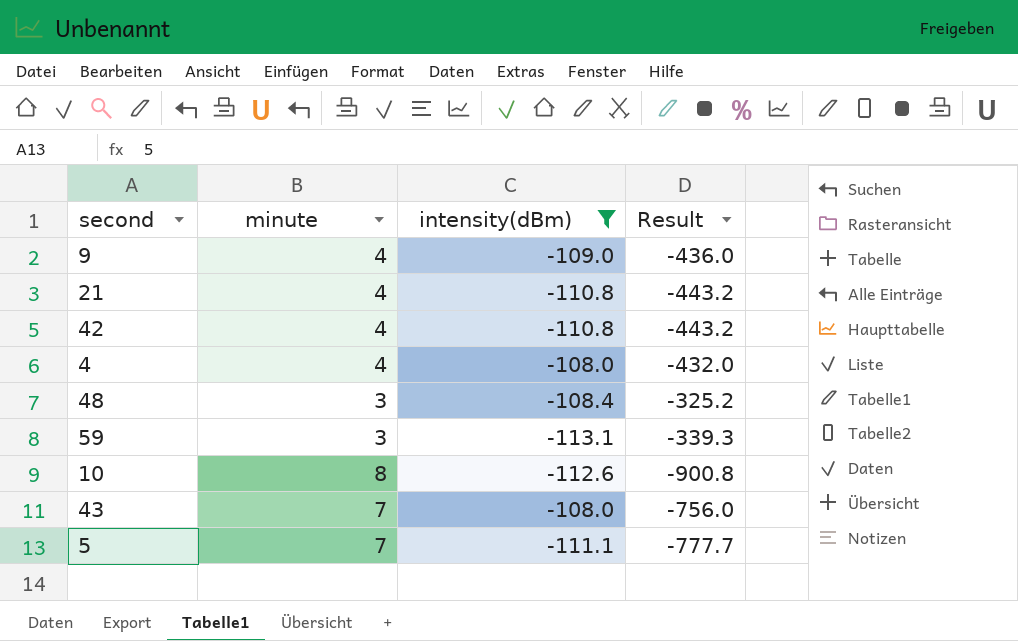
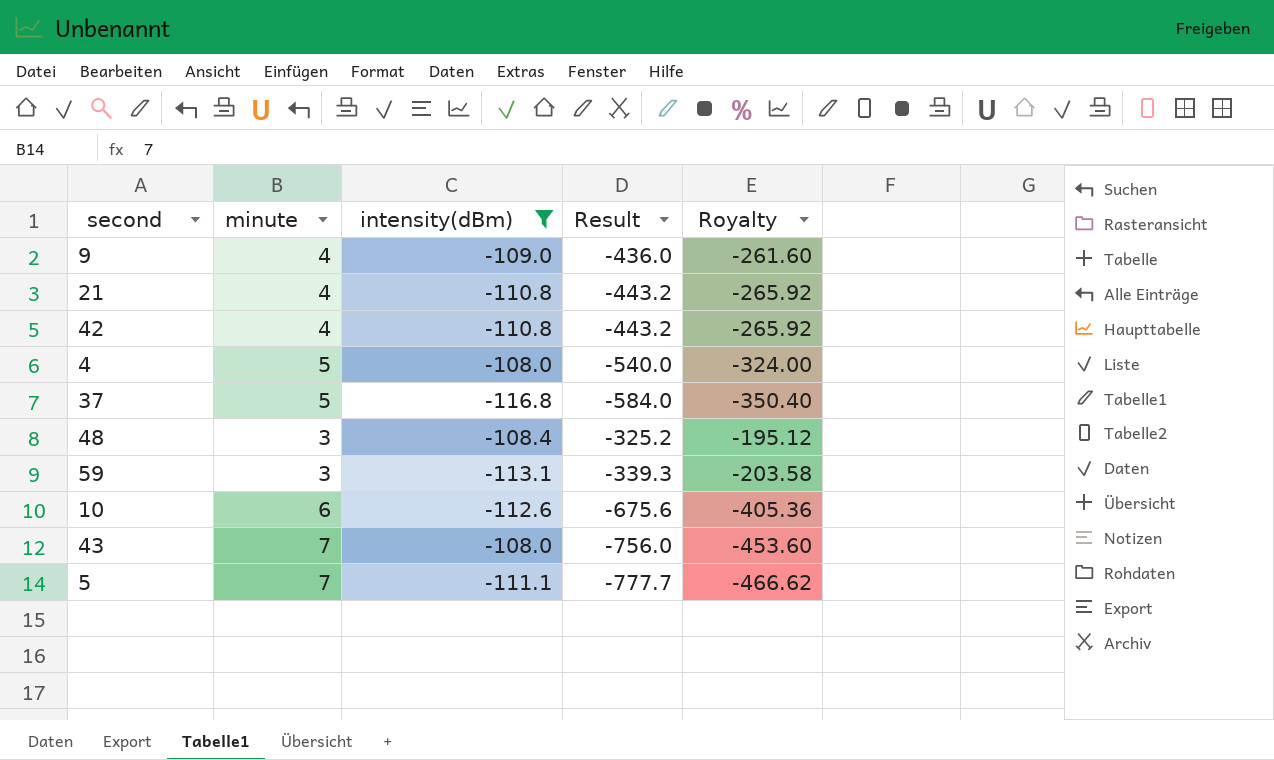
column Royalty | formula: none -> [Result] * 0.6
4 | minute: 4 -> 5
4 | Result: -432.0 -> -540.0
row 37: none -> 5 | -116.8 | -584.0 | -350.40
10 | minute: 8 -> 6
10 | Result: -900.8 -> -675.6

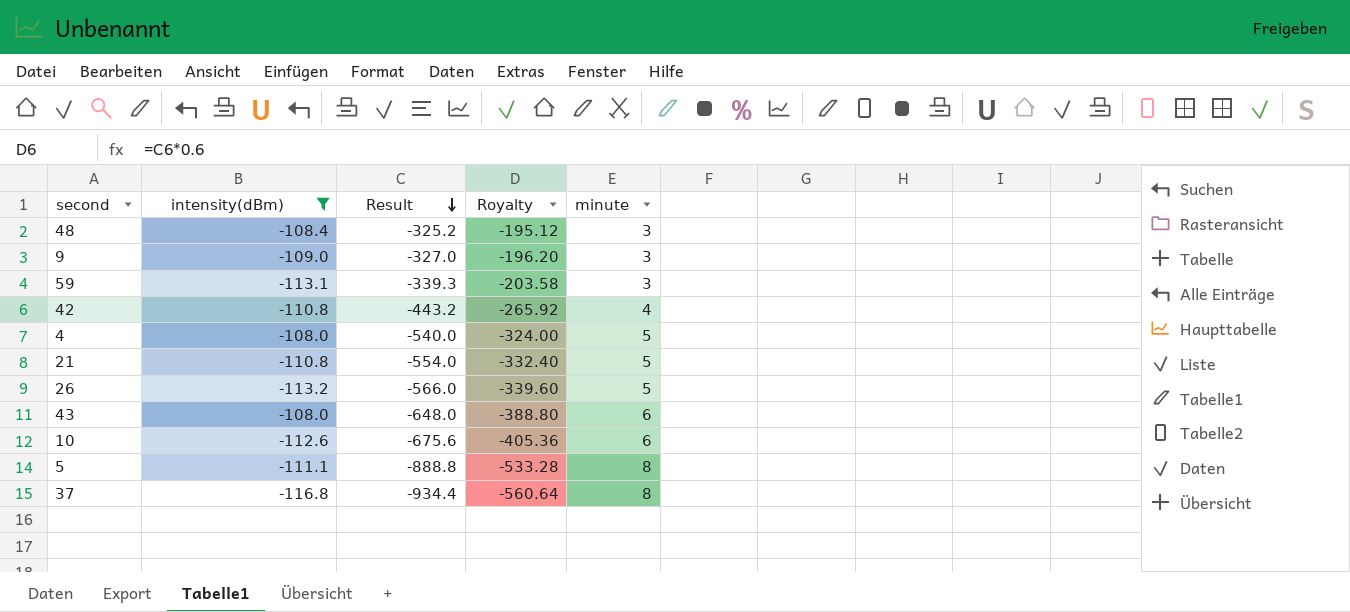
row order: none -> Result descending
column minute | position: 2 -> 5
9 | Result: -436.0 -> -327.0
9 | Royalty: -261.60 -> -196.20
9 | minute: 4 -> 3
21 | Result: -443.2 -> -554.0
21 | Royalty: -265.92 -> -332.40
21 | minute: 4 -> 5
row 26: none -> -113.2 | -566.0 | -339.60 | 5
43 | Result: -756.0 -> -648.0
43 | Royalty: -453.60 -> -388.80
43 | minute: 7 -> 6
5 | Result: -777.7 -> -888.8
5 | Royalty: -466.62 -> -533.28
5 | minute: 7 -> 8
37 | Result: -584.0 -> -934.4
37 | Royalty: -350.40 -> -560.64
37 | minute: 5 -> 8

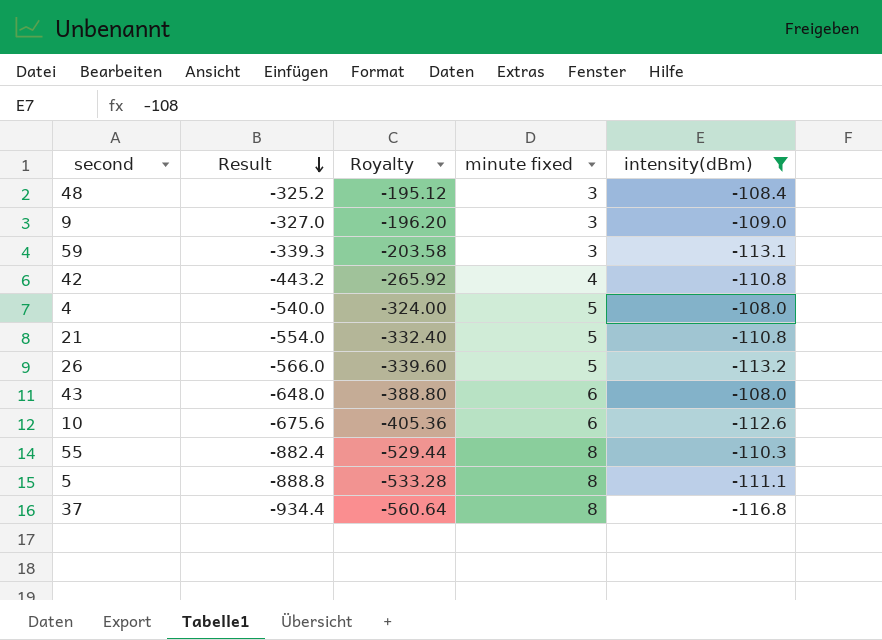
column name: minute -> minute fixed
column intensity(dBm) | position: 2 -> 5
row 55: none -> -882.4 | -529.44 | 8 | -110.3

